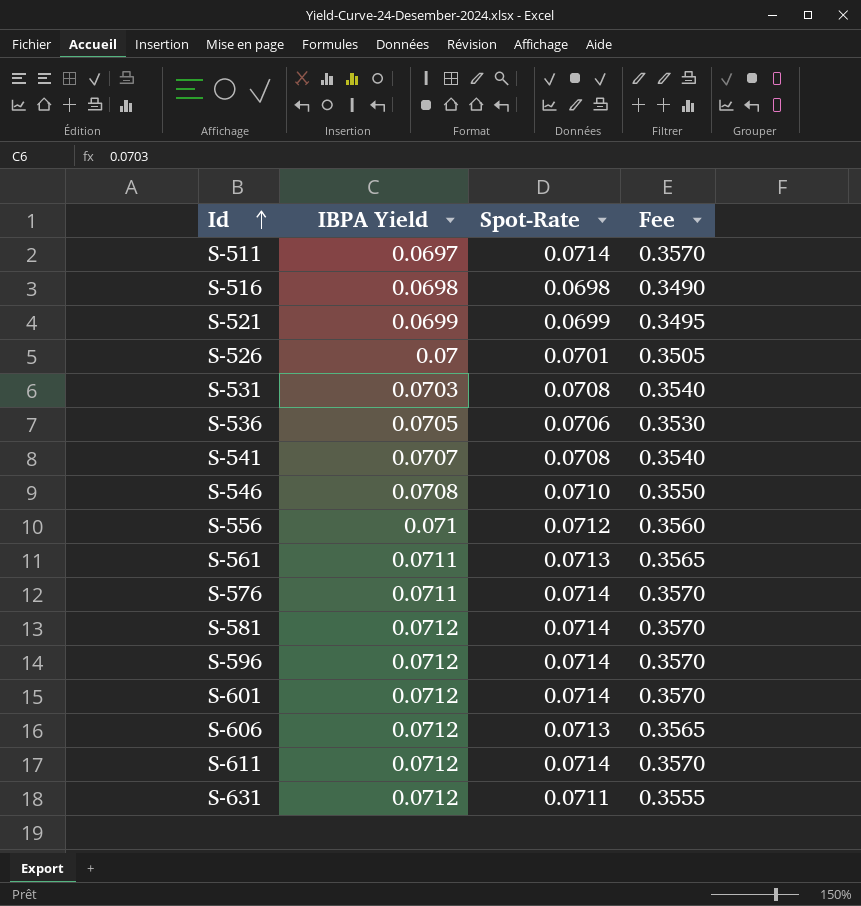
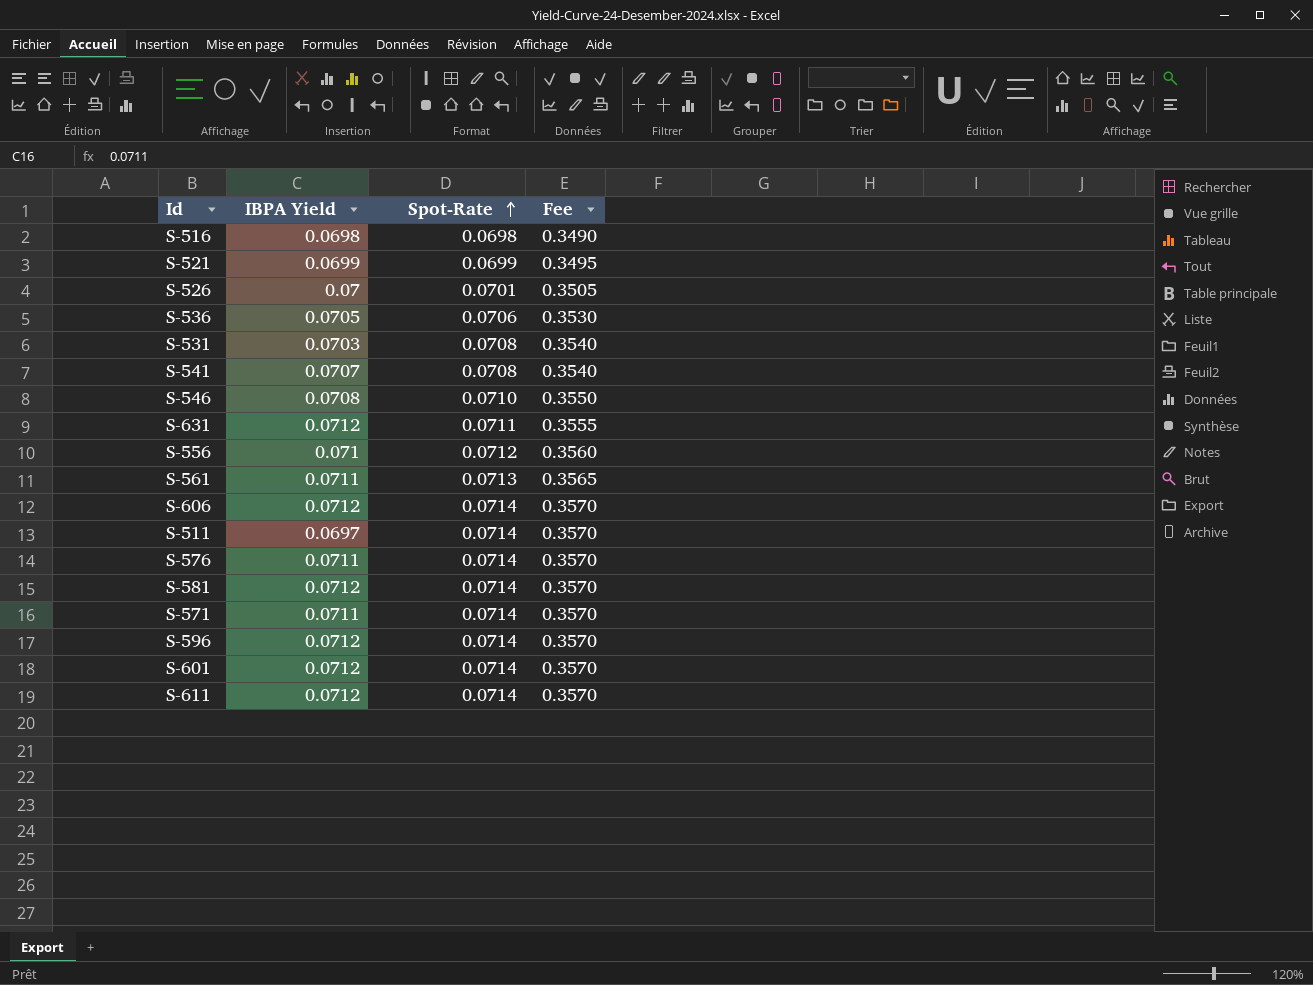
row order: Id ascending -> Spot-Rate ascending
S-606 | Spot-Rate: 0.0713 -> 0.0714
S-606 | Fee: 0.3565 -> 0.3570
row S-571: none -> 0.0711 | 0.0714 | 0.3570

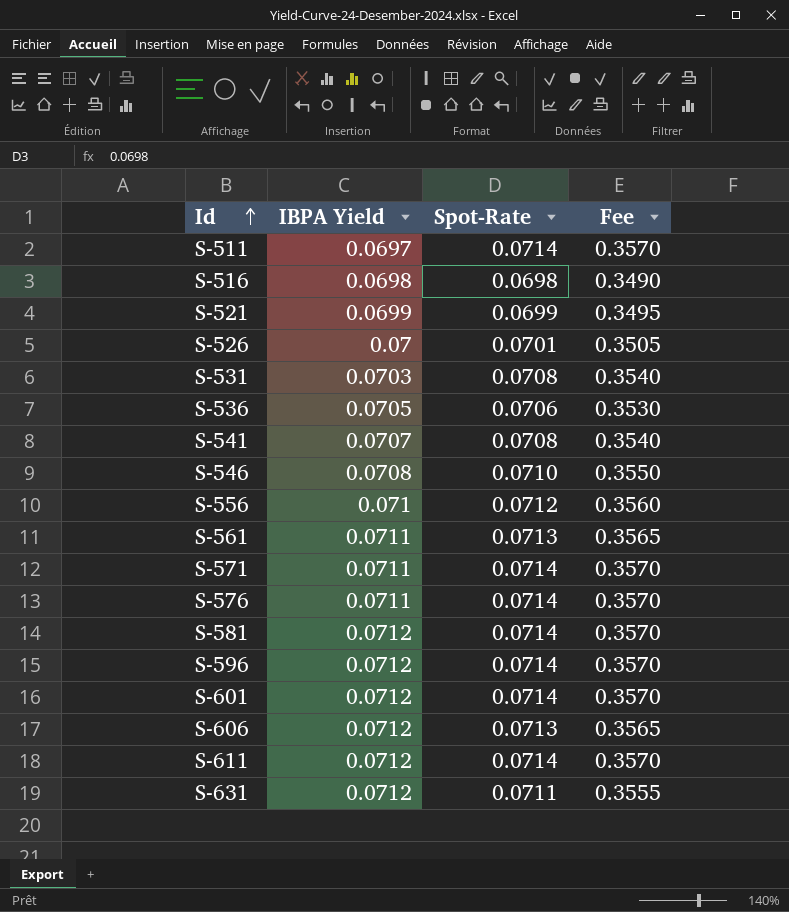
row order: Spot-Rate ascending -> Id ascending
S-606 | Spot-Rate: 0.0714 -> 0.0713
S-606 | Fee: 0.3570 -> 0.3565

